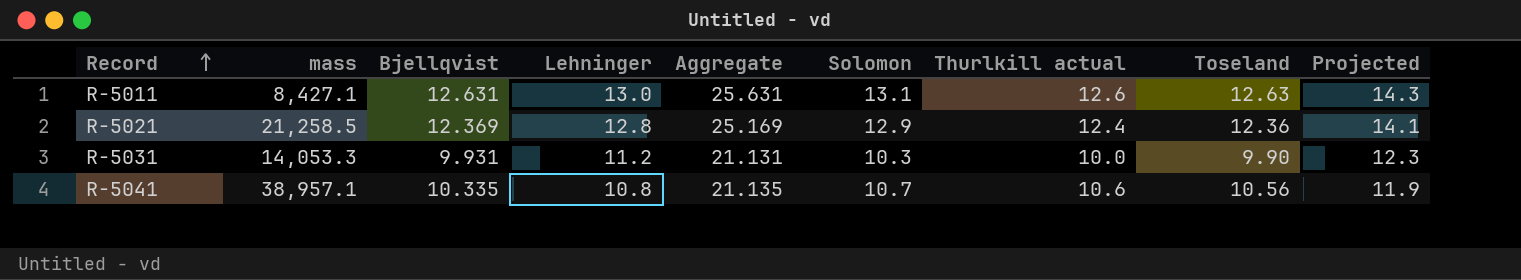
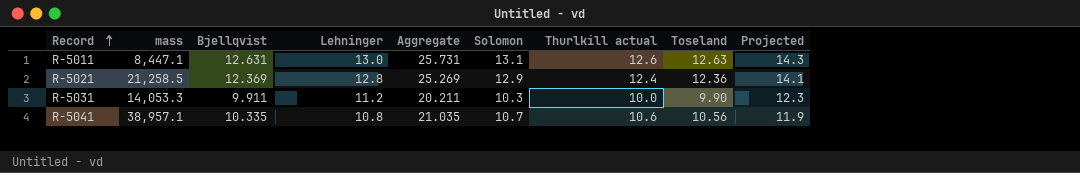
column Aggregate | formula: [Bjellqvist] + [Lehninger] -> [Bjellqvist] + [Solomon]
R-5011 | mass: 8,427.1 -> 8,447.1
R-5031 | Bjellqvist: 9.931 -> 9.911

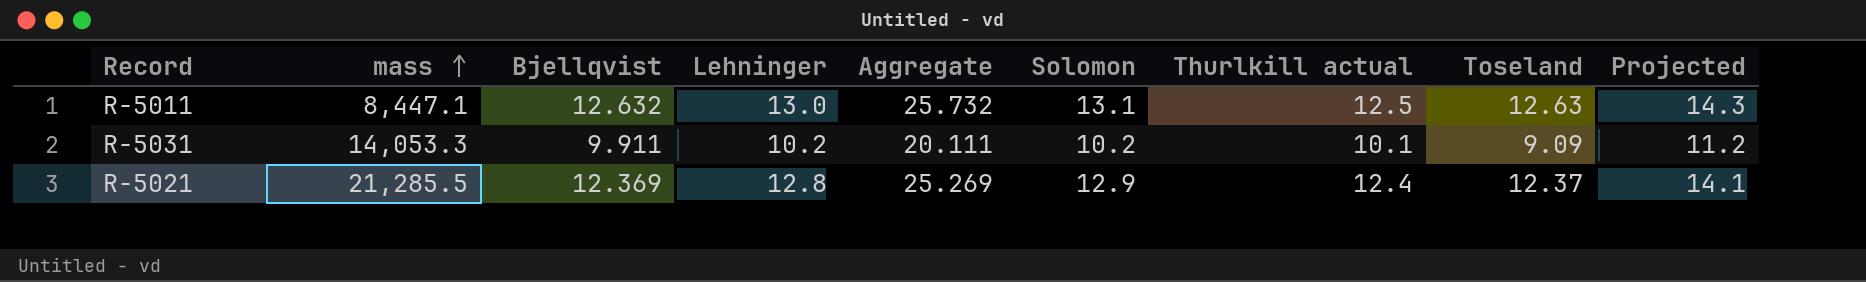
row order: Record ascending -> mass ascending
row R-5041: 38,957.1 | 10.335 | 10.8 | 21.035 | 10.7 | 10.6 | 10.56 | 11.9 -> none
R-5011 | Bjellqvist: 12.631 -> 12.632
R-5011 | Aggregate: 25.731 -> 25.732
R-5011 | Thurlkill actual: 12.6 -> 12.5
R-5031 | Lehninger: 11.2 -> 10.2
R-5031 | Aggregate: 20.211 -> 20.111
R-5031 | Solomon: 10.3 -> 10.2
R-5031 | Thurlkill actual: 10.0 -> 10.1
R-5031 | Toseland: 9.90 -> 9.09
R-5031 | Projected: 12.3 -> 11.2
R-5021 | mass: 21,258.5 -> 21,285.5
R-5021 | Toseland: 12.36 -> 12.37

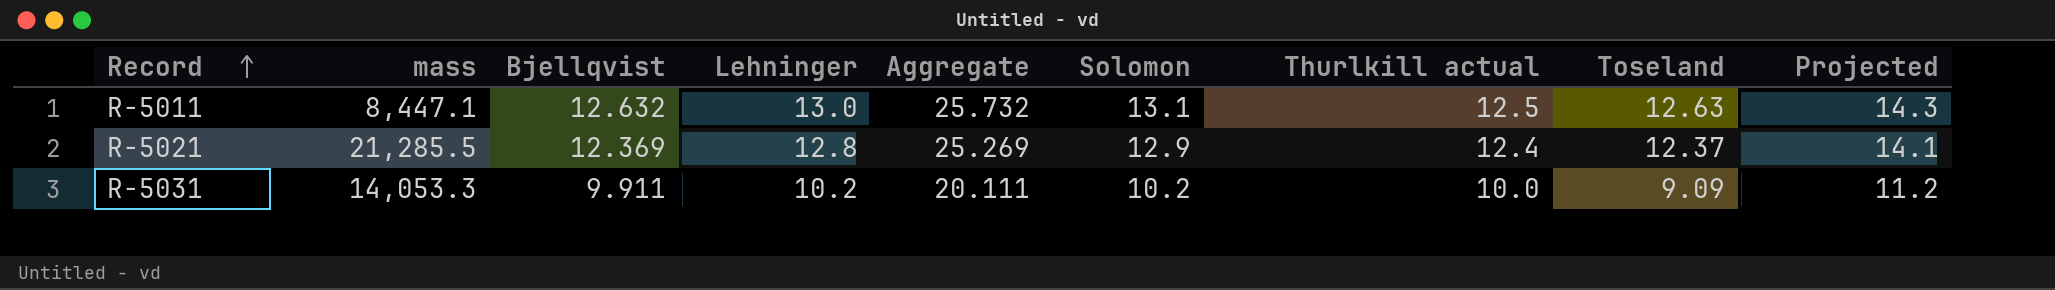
row order: mass ascending -> Record ascending
R-5031 | Thurlkill actual: 10.1 -> 10.0

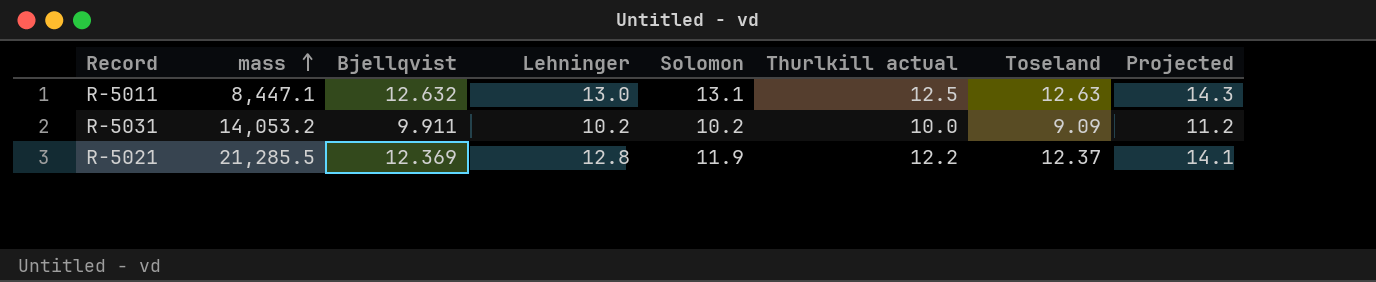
row order: Record ascending -> mass ascending
column Aggregate | formula: [Bjellqvist] + [Solomon] -> none
R-5031 | mass: 14,053.3 -> 14,053.2
R-5021 | Solomon: 12.9 -> 11.9
R-5021 | Thurlkill actual: 12.4 -> 12.2

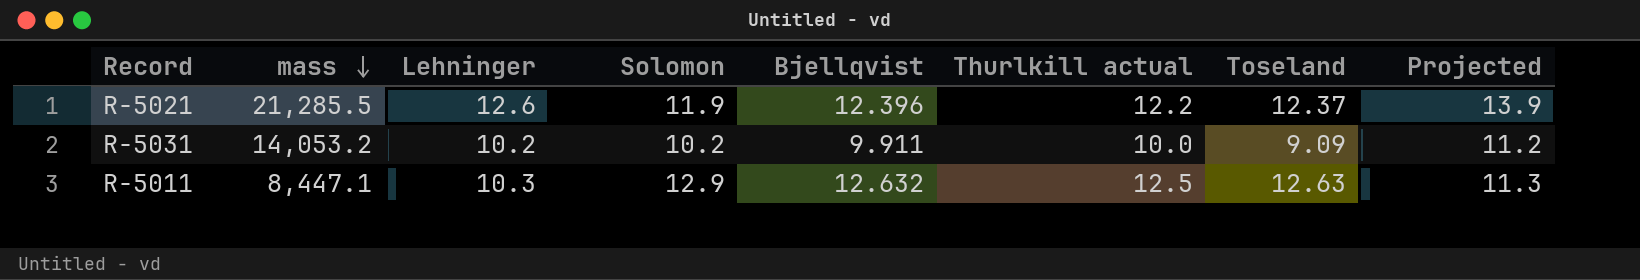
row order: mass ascending -> mass descending
column Bjellqvist | position: 3 -> 5
R-5021 | Lehninger: 12.8 -> 12.6
R-5021 | Bjellqvist: 12.369 -> 12.396
R-5021 | Projected: 14.1 -> 13.9
R-5011 | Lehninger: 13.0 -> 10.3
R-5011 | Solomon: 13.1 -> 12.9
R-5011 | Projected: 14.3 -> 11.3

